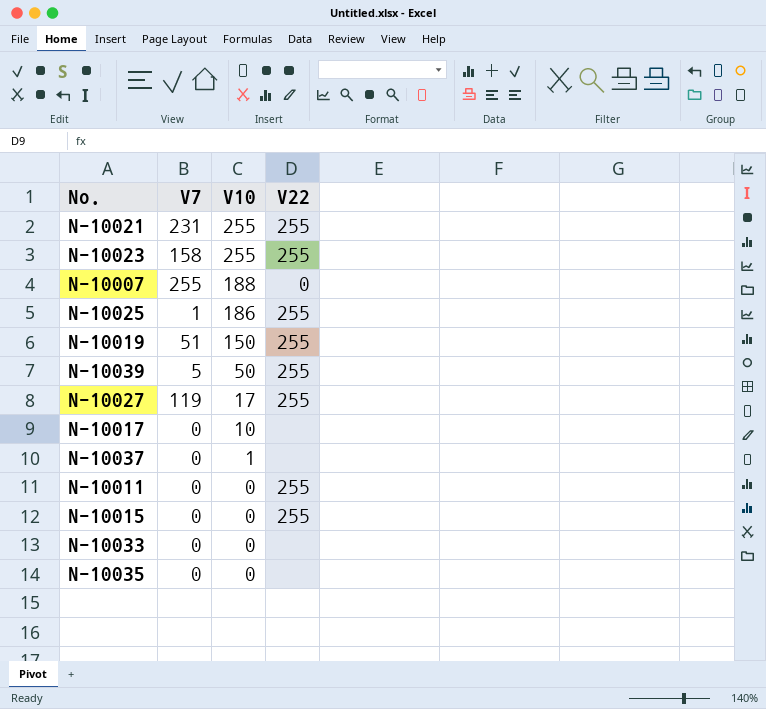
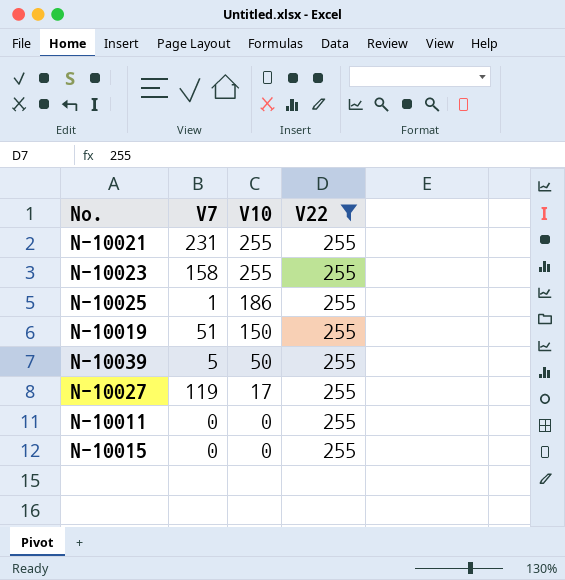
filter: none -> V22 = 255

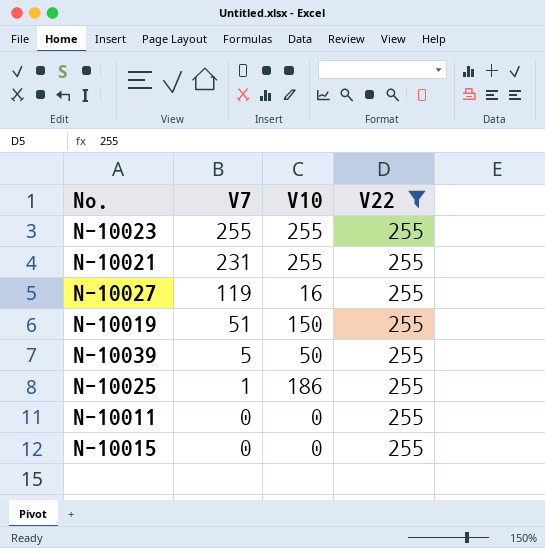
row order: V10 descending -> V7 descending
N-10023 | V7: 158 -> 255
N-10027 | V10: 17 -> 16

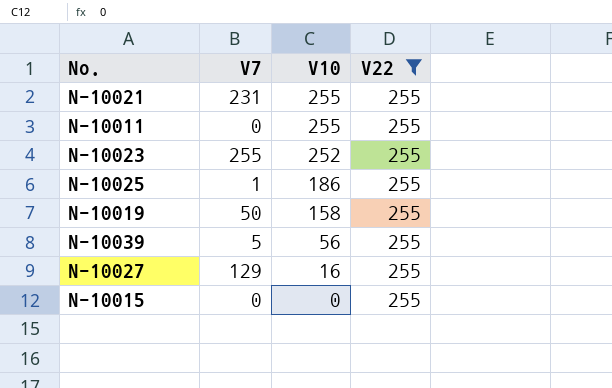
row order: V7 descending -> V10 descending
N-10011 | V10: 0 -> 255
N-10023 | V10: 255 -> 252
N-10019 | V7: 51 -> 50
N-10019 | V10: 150 -> 158
N-10039 | V10: 50 -> 56
N-10027 | V7: 119 -> 129

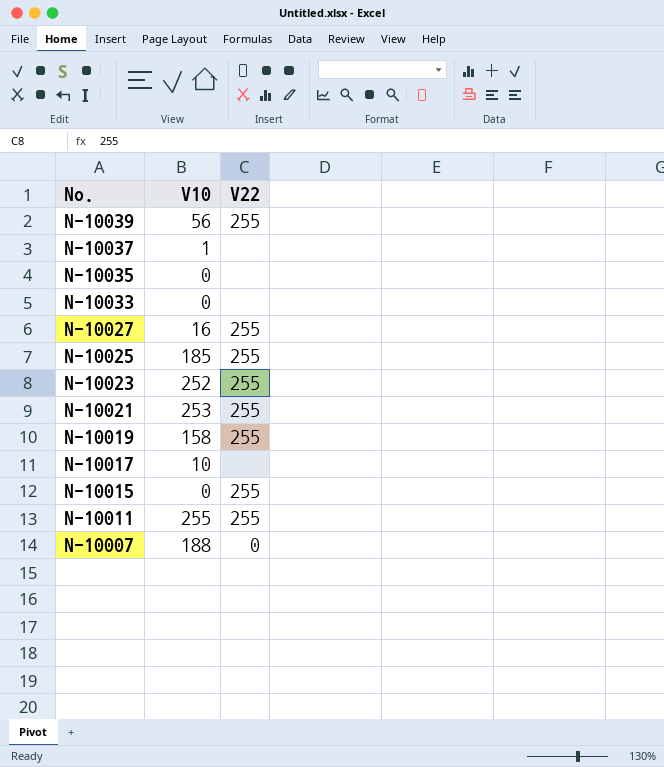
filter: V22 = 255 -> none
row order: V10 descending -> No. descending
column V7 | position: 2 -> none
N-10025 | V10: 186 -> 185
N-10021 | V10: 255 -> 253

